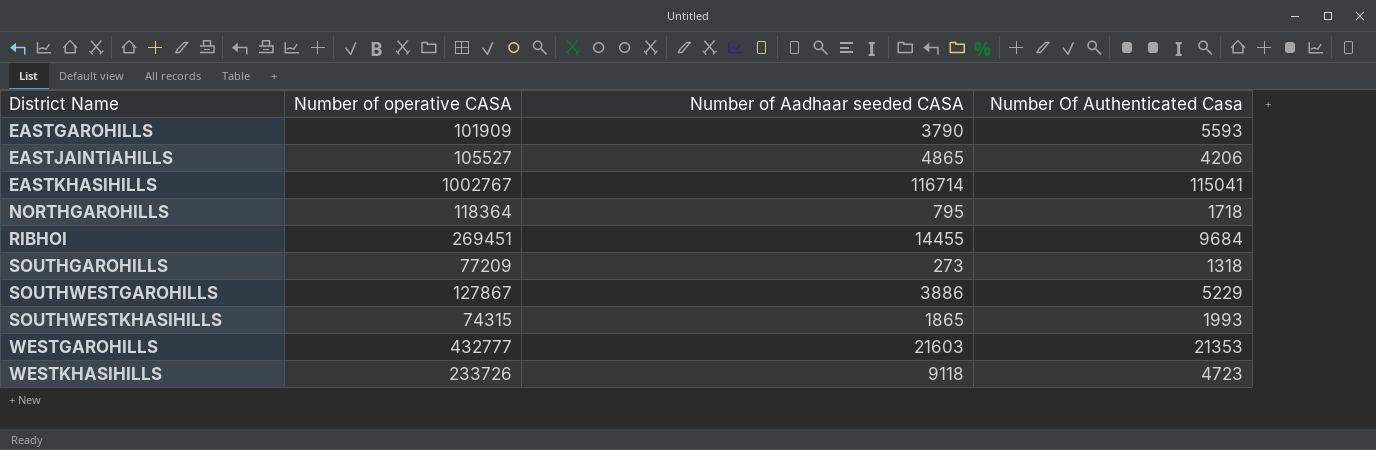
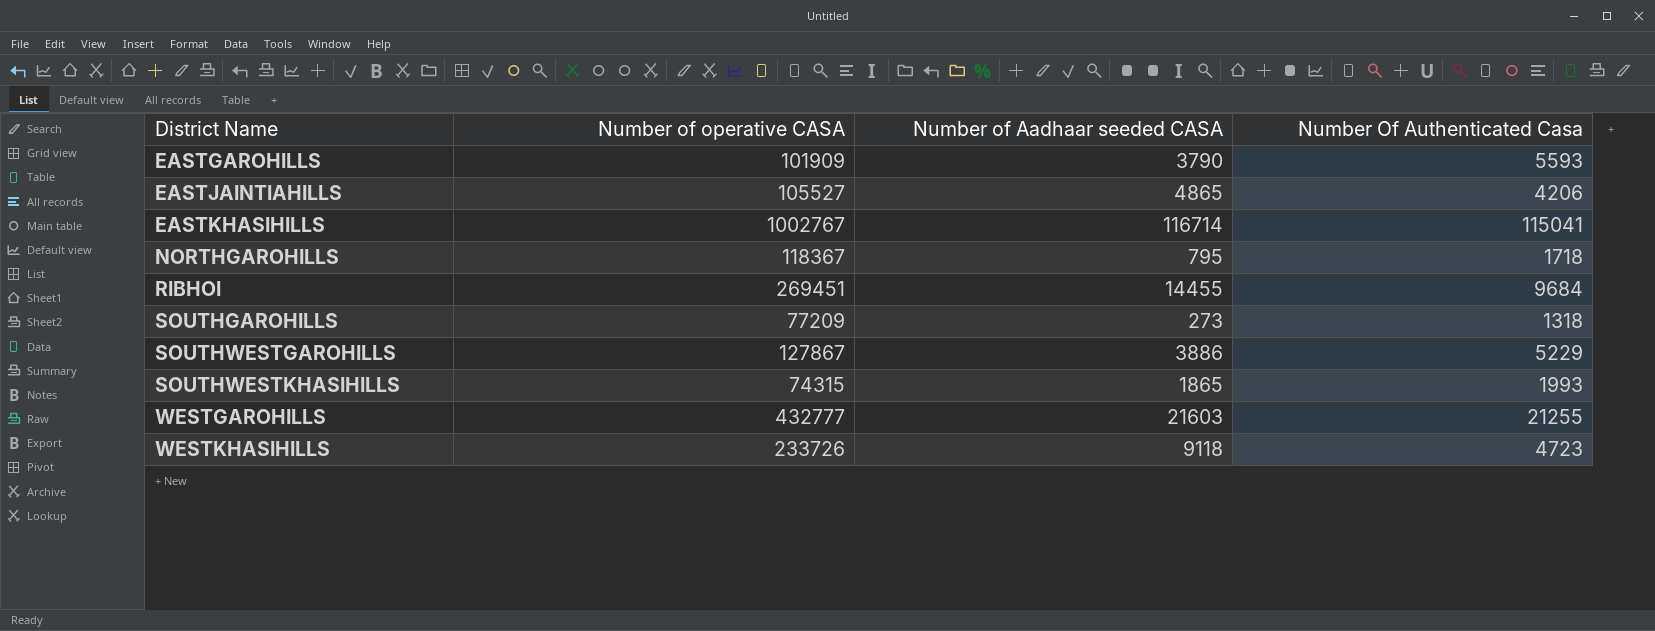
NORTHGAROHILLS | Number of operative CASA: 118364 -> 118367
WESTGAROHILLS | Number Of Authenticated Casa: 21353 -> 21255

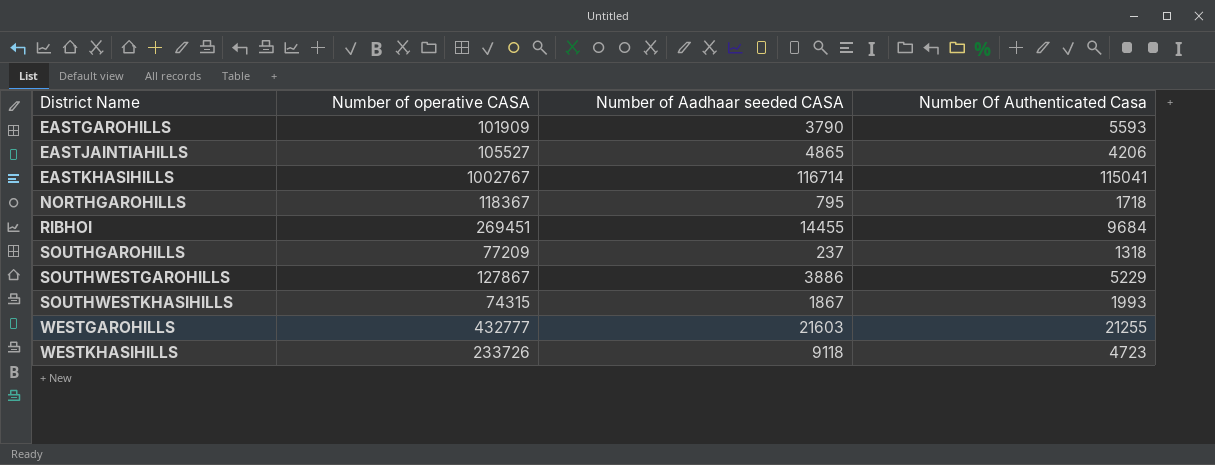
SOUTHGAROHILLS | Number of Aadhaar seeded CASA: 273 -> 237
SOUTHWESTKHASIHILLS | Number of Aadhaar seeded CASA: 1865 -> 1867

